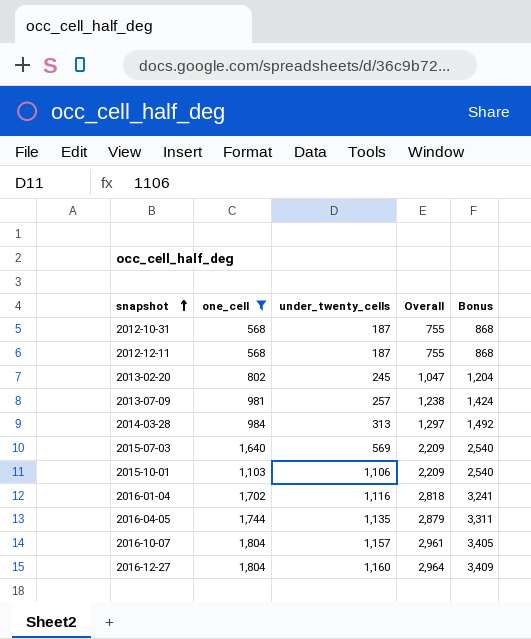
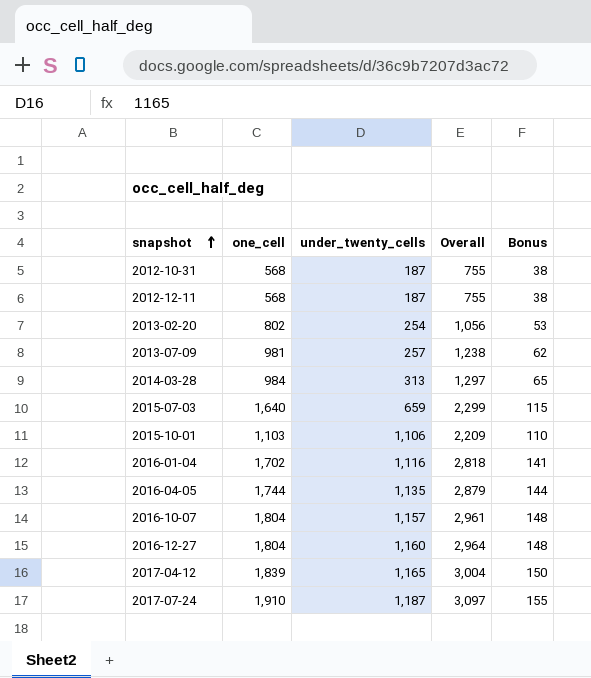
filter: one_cell <= 1,804 -> none
column Bonus | formula: [Overall] * 1.15 -> [Overall] * 0.05
2013-02-20 | under_twenty_cells: 245 -> 254
2013-02-20 | Overall: 1,047 -> 1,056
2015-07-03 | under_twenty_cells: 569 -> 659
2015-07-03 | Overall: 2,209 -> 2,299

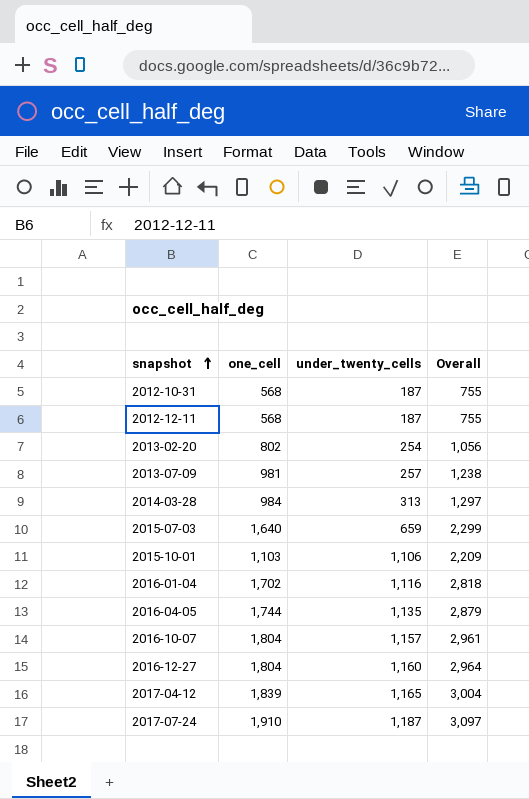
column Bonus | formula: [Overall] * 0.05 -> none

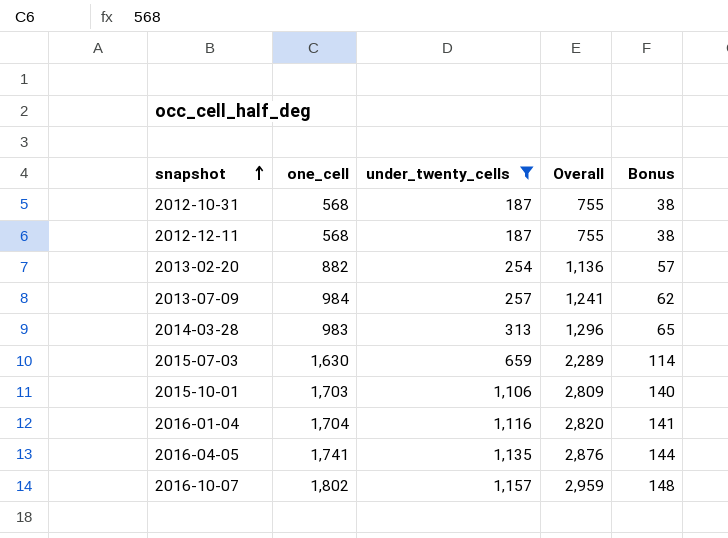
filter: none -> under_twenty_cells <= 1,157
column Bonus | formula: none -> [Overall] * 0.05
2013-02-20 | one_cell: 802 -> 882
2013-02-20 | Overall: 1,056 -> 1,136
2013-07-09 | one_cell: 981 -> 984
2013-07-09 | Overall: 1,238 -> 1,241
2014-03-28 | one_cell: 984 -> 983
2014-03-28 | Overall: 1,297 -> 1,296
2015-07-03 | one_cell: 1,640 -> 1,630
2015-07-03 | Overall: 2,299 -> 2,289
2015-10-01 | one_cell: 1,103 -> 1,703
2015-10-01 | Overall: 2,209 -> 2,809
2016-01-04 | one_cell: 1,702 -> 1,704
2016-01-04 | Overall: 2,818 -> 2,820
2016-04-05 | one_cell: 1,744 -> 1,741
2016-04-05 | Overall: 2,879 -> 2,876
2016-10-07 | one_cell: 1,804 -> 1,802
2016-10-07 | Overall: 2,961 -> 2,959

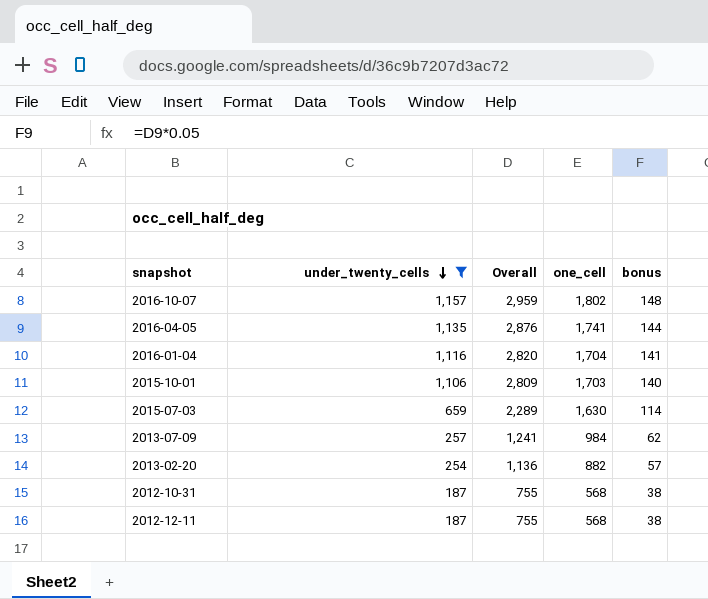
row order: snapshot ascending -> under_twenty_cells descending
column one_cell | position: 2 -> 4
column name: Bonus -> bonus
row 2014-03-28: 983 | 313 | 1,296 | 65 -> none

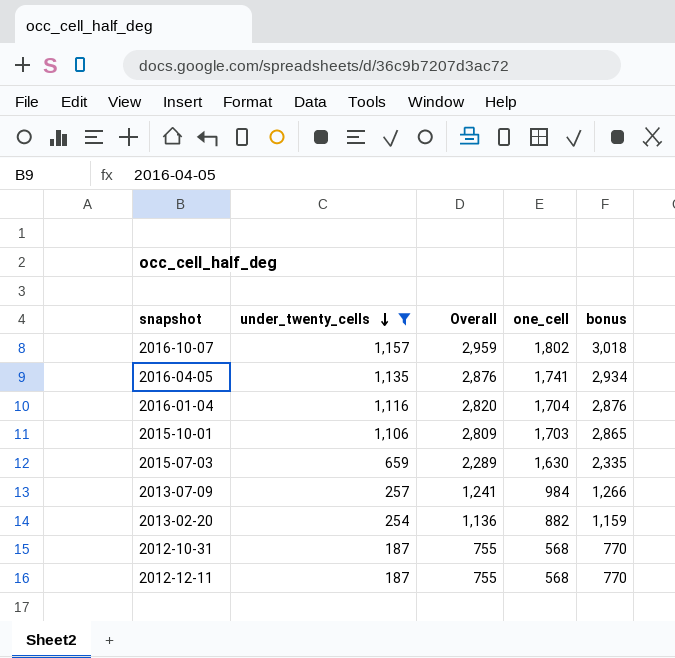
column bonus | formula: [Overall] * 0.05 -> [Overall] * 1.02

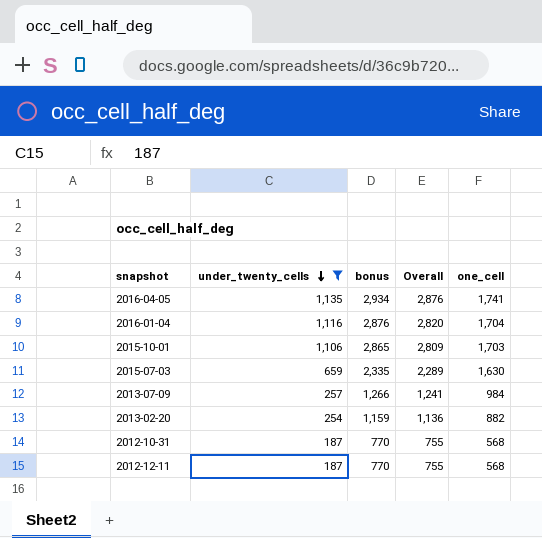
column bonus | position: 5 -> 3
row 2016-10-07: 1,157 | 2,959 | 1,802 | 3,018 -> none

